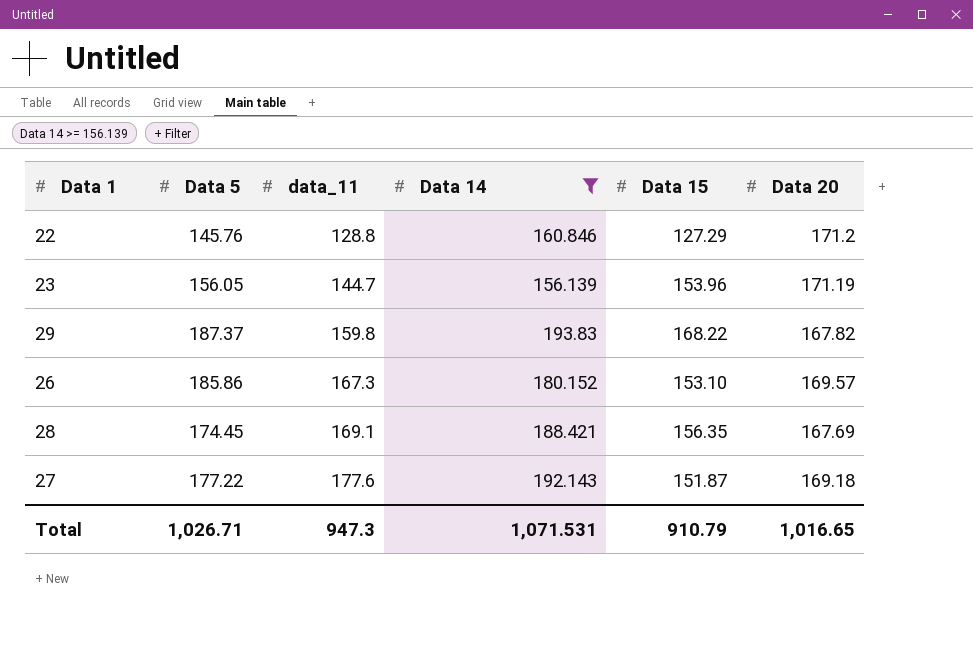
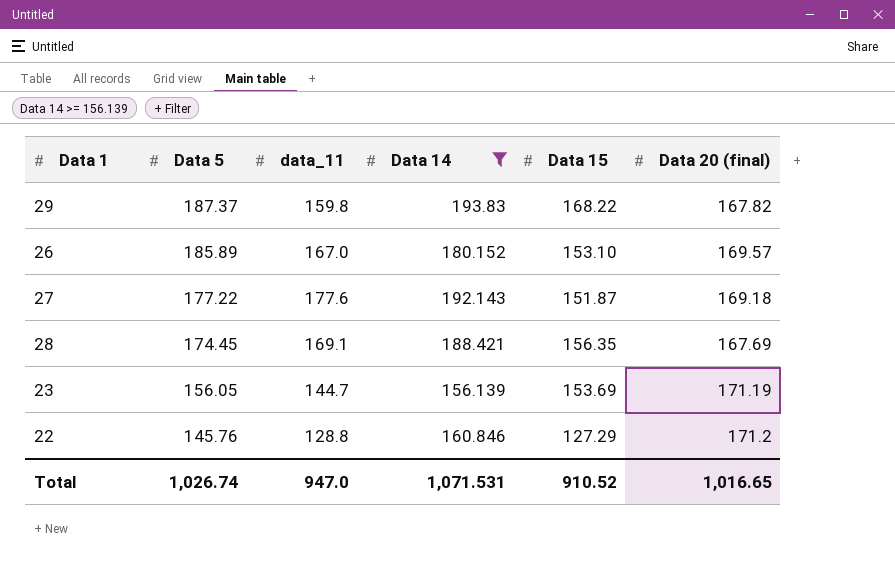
row order: data_11 ascending -> Data 5 descending
column name: Data 20 -> Data 20 (final)
26 | Data 5: 185.86 -> 185.89
26 | data_11: 167.3 -> 167.0
23 | Data 15: 153.96 -> 153.69
Total | Data 5: 1,026.71 -> 1,026.74
Total | data_11: 947.3 -> 947.0
Total | Data 15: 910.79 -> 910.52

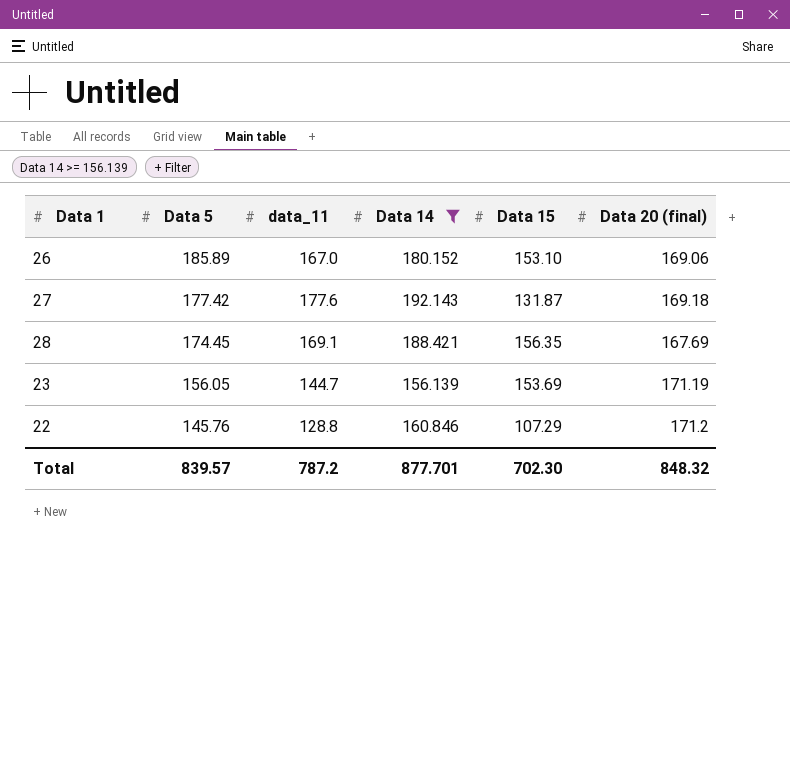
row 29: 187.37 | 159.8 | 193.83 | 168.22 | 167.82 -> none
26 | Data 20 (final): 169.57 -> 169.06
27 | Data 5: 177.22 -> 177.42
27 | Data 15: 151.87 -> 131.87
22 | Data 15: 127.29 -> 107.29
Total | Data 5: 1,026.74 -> 839.57
Total | data_11: 947.0 -> 787.2
Total | Data 14: 1,071.531 -> 877.701
Total | Data 15: 910.52 -> 702.30
Total | Data 20 (final): 1,016.65 -> 848.32

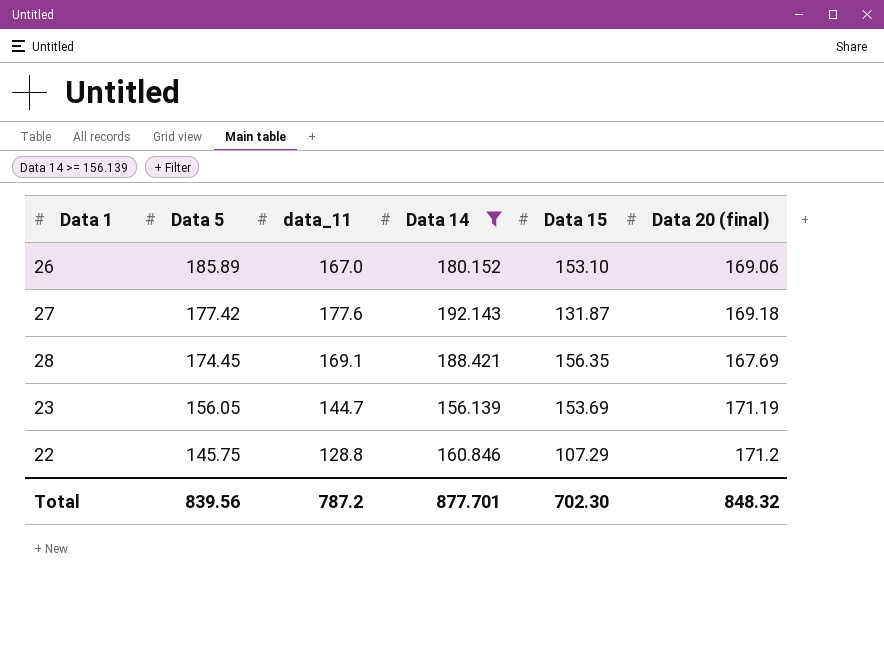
22 | Data 5: 145.76 -> 145.75
Total | Data 5: 839.57 -> 839.56

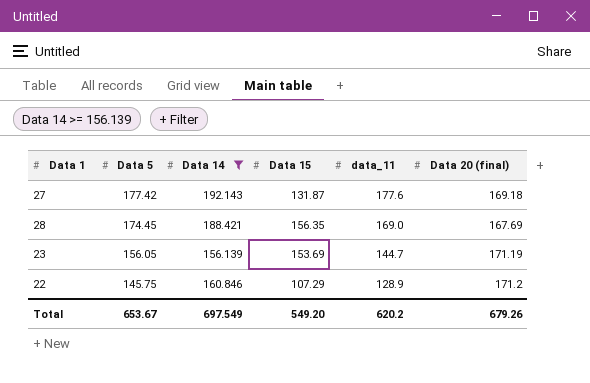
column data_11 | position: 3 -> 5
row 26: 185.89 | 167.0 | 180.152 | 153.10 | 169.06 -> none
28 | data_11: 169.1 -> 169.0
22 | data_11: 128.8 -> 128.9
Total | Data 5: 839.56 -> 653.67
Total | Data 14: 877.701 -> 697.549
Total | Data 15: 702.30 -> 549.20
Total | data_11: 787.2 -> 620.2
Total | Data 20 (final): 848.32 -> 679.26

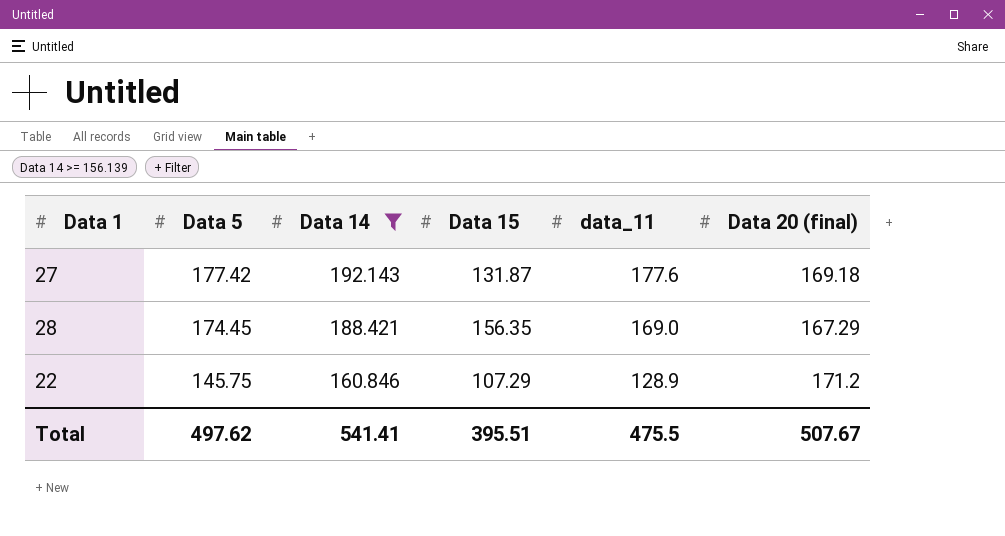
row 23: 156.05 | 156.139 | 153.69 | 144.7 | 171.19 -> none
28 | Data 20 (final): 167.69 -> 167.29
Total | Data 5: 653.67 -> 497.62
Total | Data 14: 697.549 -> 541.41
Total | Data 15: 549.20 -> 395.51
Total | data_11: 620.2 -> 475.5
Total | Data 20 (final): 679.26 -> 507.67

